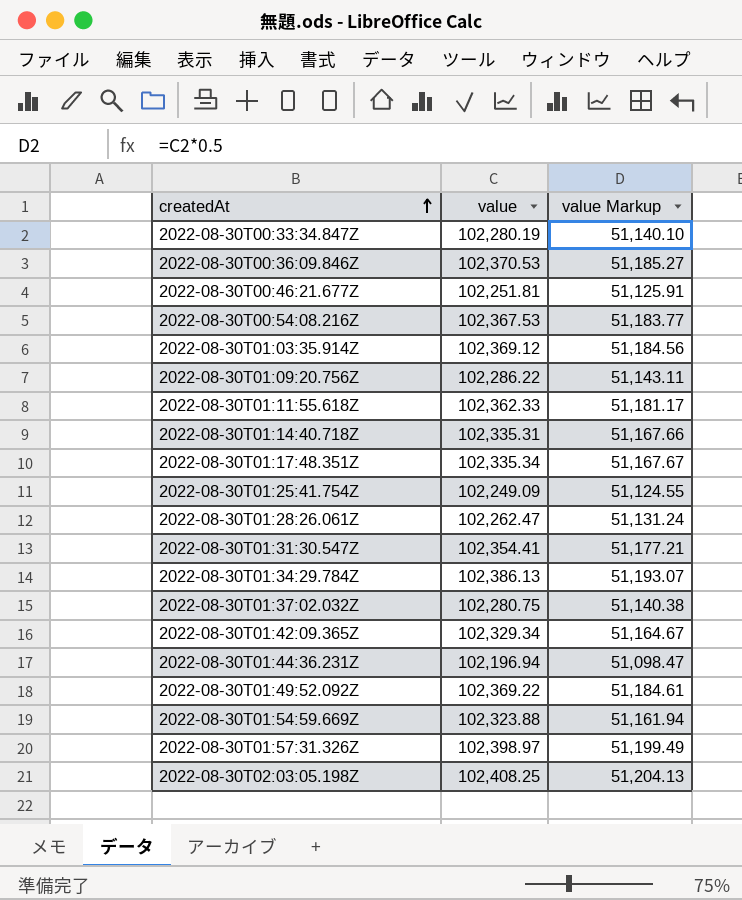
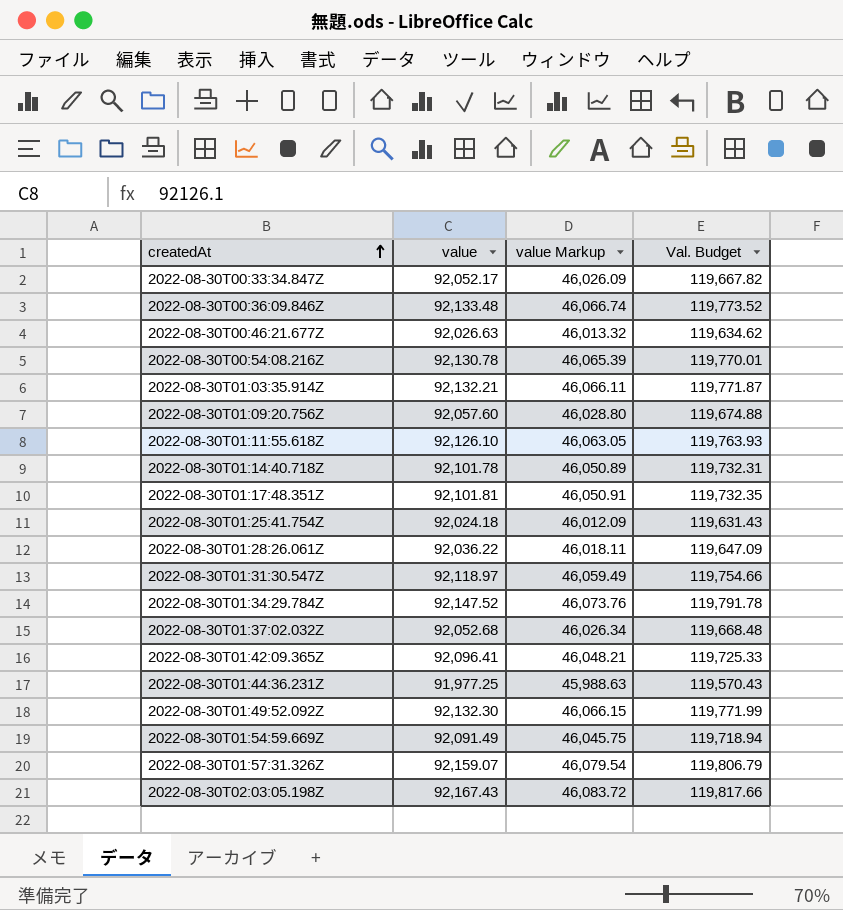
column Val. Budget | formula: none -> [value] * 1.3
2022-08-30T00:33:34.847Z | value: 102,280.19 -> 92,052.17
2022-08-30T00:33:34.847Z | value Markup: 51,140.10 -> 46,026.09
2022-08-30T00:36:09.846Z | value: 102,370.53 -> 92,133.48
2022-08-30T00:36:09.846Z | value Markup: 51,185.27 -> 46,066.74
2022-08-30T00:46:21.677Z | value: 102,251.81 -> 92,026.63
2022-08-30T00:46:21.677Z | value Markup: 51,125.91 -> 46,013.32
2022-08-30T00:54:08.216Z | value: 102,367.53 -> 92,130.78
2022-08-30T00:54:08.216Z | value Markup: 51,183.77 -> 46,065.39
2022-08-30T01:03:35.914Z | value: 102,369.12 -> 92,132.21
2022-08-30T01:03:35.914Z | value Markup: 51,184.56 -> 46,066.11
2022-08-30T01:09:20.756Z | value: 102,286.22 -> 92,057.60
2022-08-30T01:09:20.756Z | value Markup: 51,143.11 -> 46,028.80
2022-08-30T01:11:55.618Z | value: 102,362.33 -> 92,126.10
2022-08-30T01:11:55.618Z | value Markup: 51,181.17 -> 46,063.05
2022-08-30T01:14:40.718Z | value: 102,335.31 -> 92,101.78
2022-08-30T01:14:40.718Z | value Markup: 51,167.66 -> 46,050.89
2022-08-30T01:17:48.351Z | value: 102,335.34 -> 92,101.81
2022-08-30T01:17:48.351Z | value Markup: 51,167.67 -> 46,050.91
2022-08-30T01:25:41.754Z | value: 102,249.09 -> 92,024.18
2022-08-30T01:25:41.754Z | value Markup: 51,124.55 -> 46,012.09
2022-08-30T01:28:26.061Z | value: 102,262.47 -> 92,036.22
2022-08-30T01:28:26.061Z | value Markup: 51,131.24 -> 46,018.11
2022-08-30T01:31:30.547Z | value: 102,354.41 -> 92,118.97
2022-08-30T01:31:30.547Z | value Markup: 51,177.21 -> 46,059.49
2022-08-30T01:34:29.784Z | value: 102,386.13 -> 92,147.52
2022-08-30T01:34:29.784Z | value Markup: 51,193.07 -> 46,073.76
2022-08-30T01:37:02.032Z | value: 102,280.75 -> 92,052.68
2022-08-30T01:37:02.032Z | value Markup: 51,140.38 -> 46,026.34
2022-08-30T01:42:09.365Z | value: 102,329.34 -> 92,096.41
2022-08-30T01:42:09.365Z | value Markup: 51,164.67 -> 46,048.21
2022-08-30T01:44:36.231Z | value: 102,196.94 -> 91,977.25
2022-08-30T01:44:36.231Z | value Markup: 51,098.47 -> 45,988.63
2022-08-30T01:49:52.092Z | value: 102,369.22 -> 92,132.30
2022-08-30T01:49:52.092Z | value Markup: 51,184.61 -> 46,066.15
2022-08-30T01:54:59.669Z | value: 102,323.88 -> 92,091.49
2022-08-30T01:54:59.669Z | value Markup: 51,161.94 -> 46,045.75
2022-08-30T01:57:31.326Z | value: 102,398.97 -> 92,159.07
2022-08-30T01:57:31.326Z | value Markup: 51,199.49 -> 46,079.54
2022-08-30T02:03:05.198Z | value: 102,408.25 -> 92,167.43
2022-08-30T02:03:05.198Z | value Markup: 51,204.13 -> 46,083.72

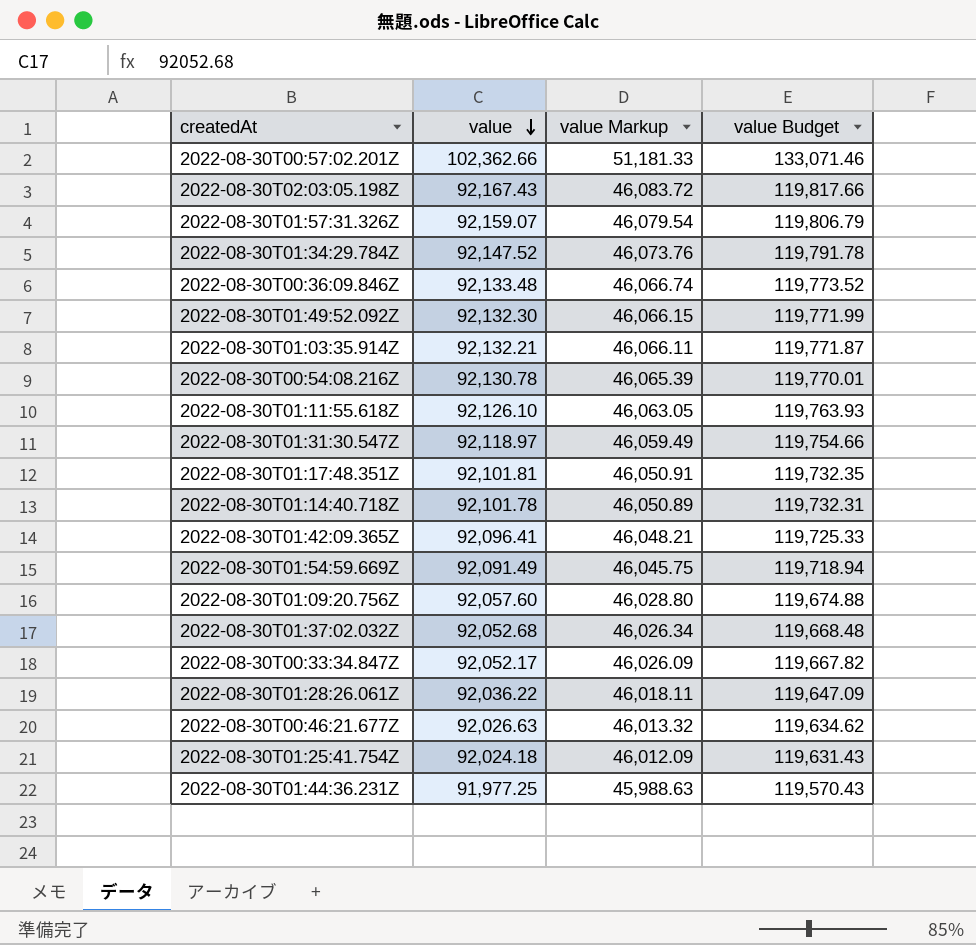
row order: createdAt ascending -> value descending
column name: Val. Budget -> value Budget
row 2022-08-30T00:57:02.201Z: none -> 102,362.66 | 51,181.33 | 133,071.46

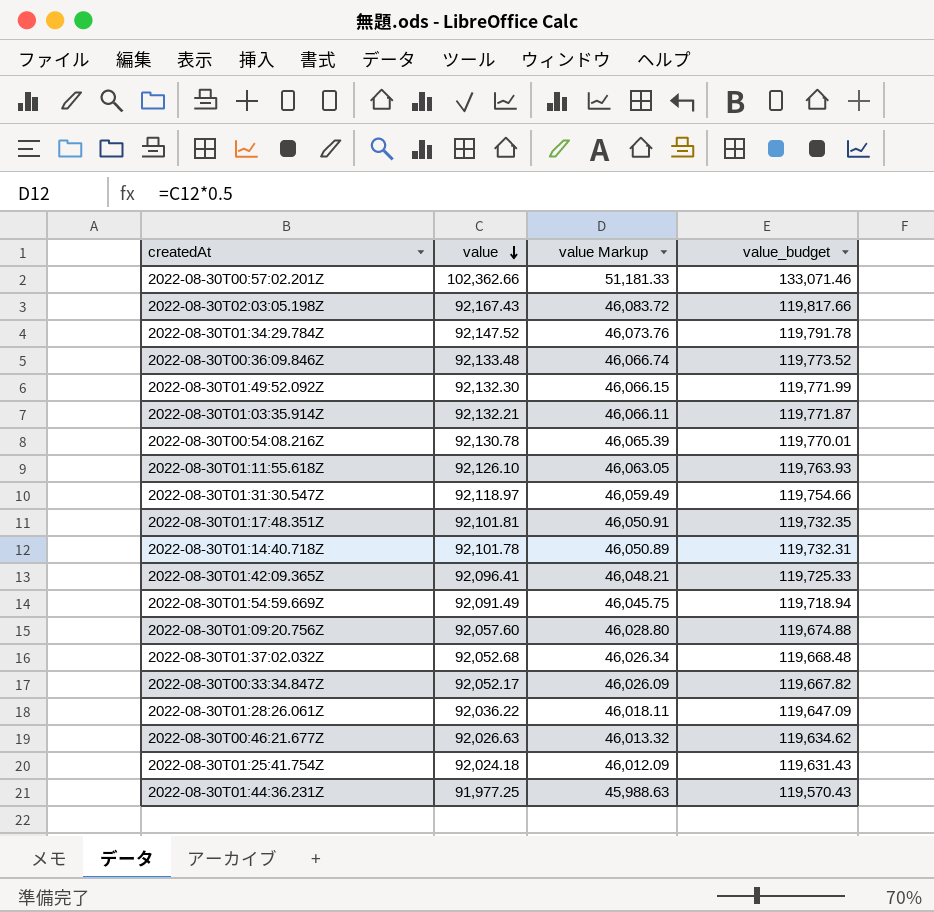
column name: value Budget -> value_budget
row 2022-08-30T01:57:31.326Z: 92,159.07 | 46,079.54 | 119,806.79 -> none

